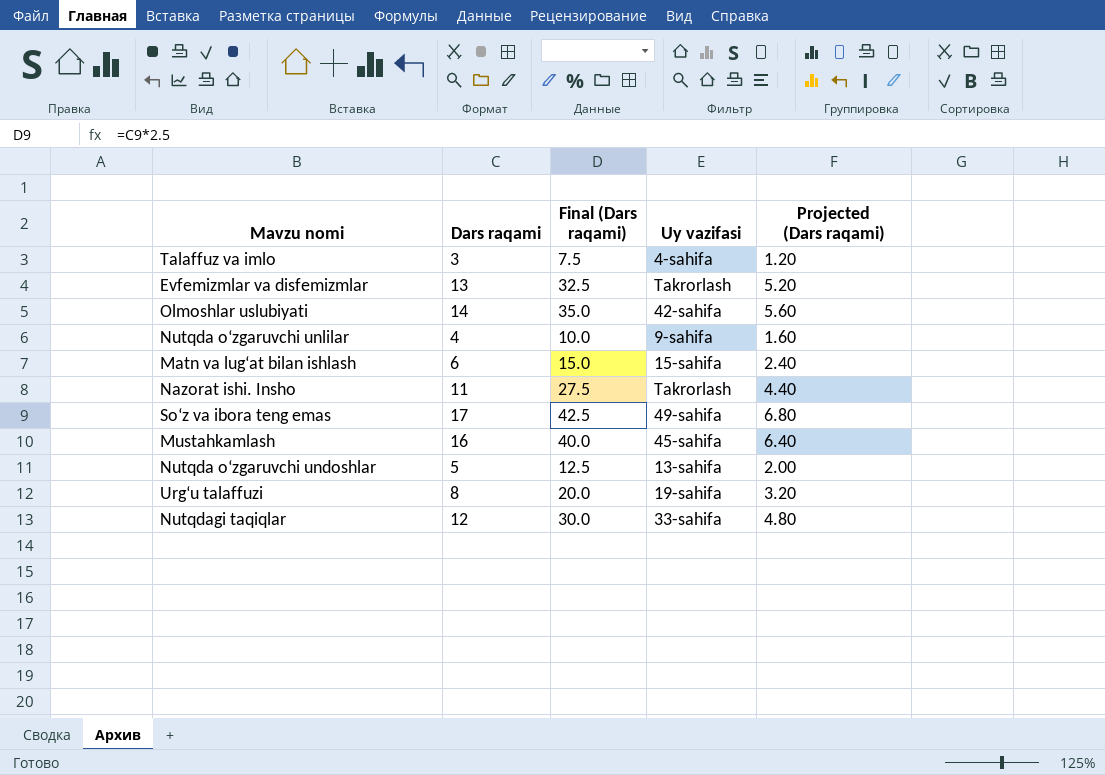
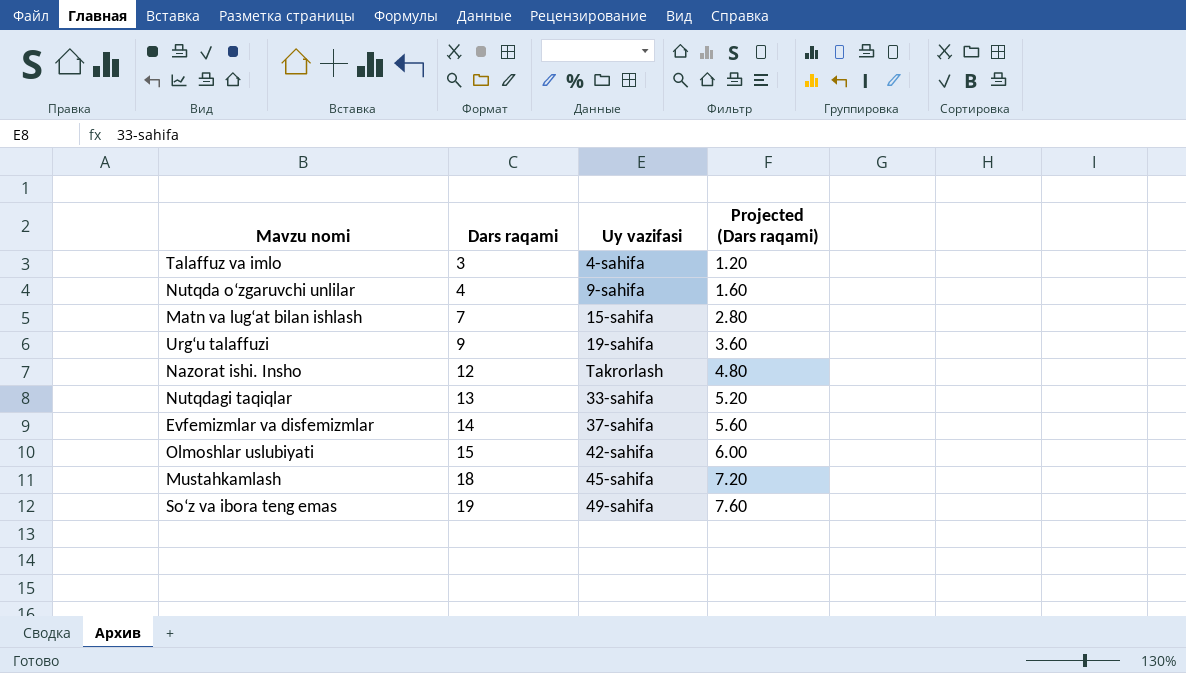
row order: none -> Dars raqami ascending
column Final (Dars raqami) | formula: [Dars raqami] * 2.5 -> none
row Nutqda o‘zgaruvchi undoshlar: 5 | 12.5 | 13-sahifa | 2.00 -> none
Matn va lug‘at bilan ishlash | Dars raqami: 6 -> 7
Matn va lug‘at bilan ishlash | Projected (Dars raqami): 2.40 -> 2.80
Urg‘u talaffuzi | Dars raqami: 8 -> 9
Urg‘u talaffuzi | Projected (Dars raqami): 3.20 -> 3.60
Nazorat ishi. Insho | Dars raqami: 11 -> 12
Nazorat ishi. Insho | Projected (Dars raqami): 4.40 -> 4.80
Nutqdagi taqiqlar | Dars raqami: 12 -> 13
Nutqdagi taqiqlar | Projected (Dars raqami): 4.80 -> 5.20
Evfemizmlar va disfemizmlar | Dars raqami: 13 -> 14
Evfemizmlar va disfemizmlar | Uy vazifasi: Takrorlash -> 37-sahifa
Evfemizmlar va disfemizmlar | Projected (Dars raqami): 5.20 -> 5.60
Olmoshlar uslubiyati | Dars raqami: 14 -> 15
Olmoshlar uslubiyati | Projected (Dars raqami): 5.60 -> 6.00
Mustahkamlash | Dars raqami: 16 -> 18
Mustahkamlash | Projected (Dars raqami): 6.40 -> 7.20
So‘z va ibora teng emas | Dars raqami: 17 -> 19
So‘z va ibora teng emas | Projected (Dars raqami): 6.80 -> 7.60

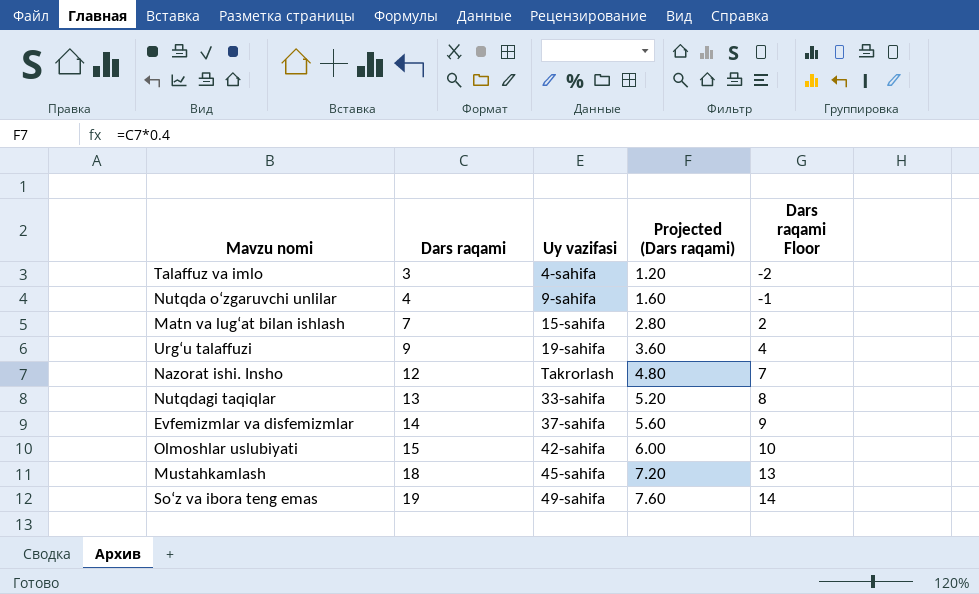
column Dars raqami Floor | formula: none -> [Dars raqami] - 5

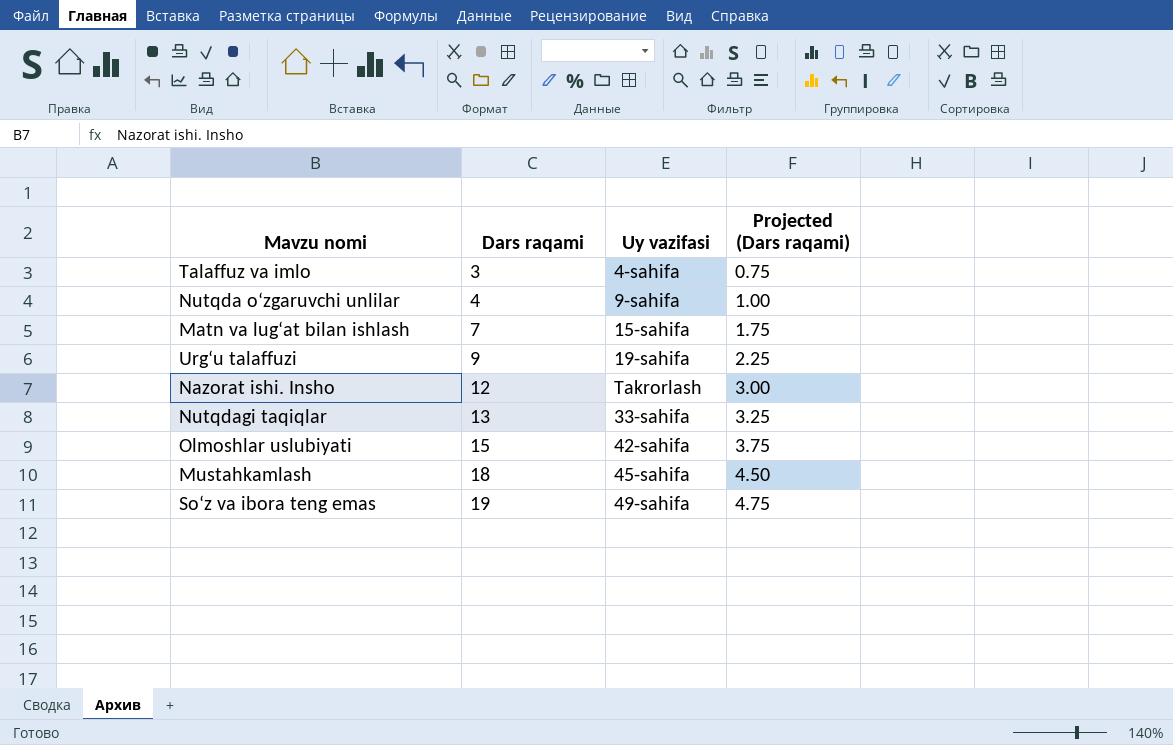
column Dars raqami Floor | formula: [Dars raqami] - 5 -> none
column Projected (Dars raqami) | formula: [Dars raqami] * 0.4 -> [Dars raqami] * 0.25
row Evfemizmlar va disfemizmlar: 14 | 37-sahifa | 5.60 | 9 -> none

